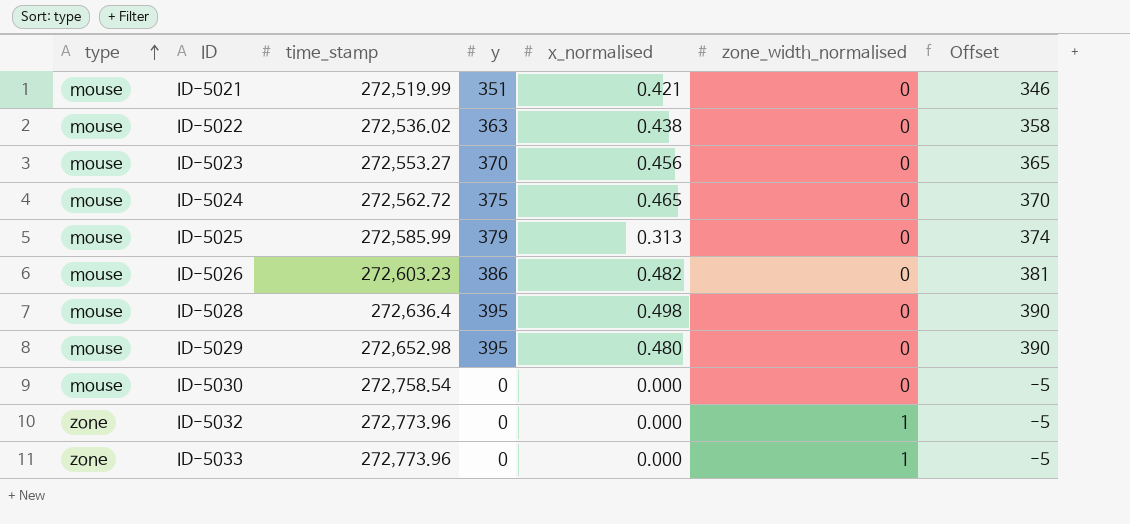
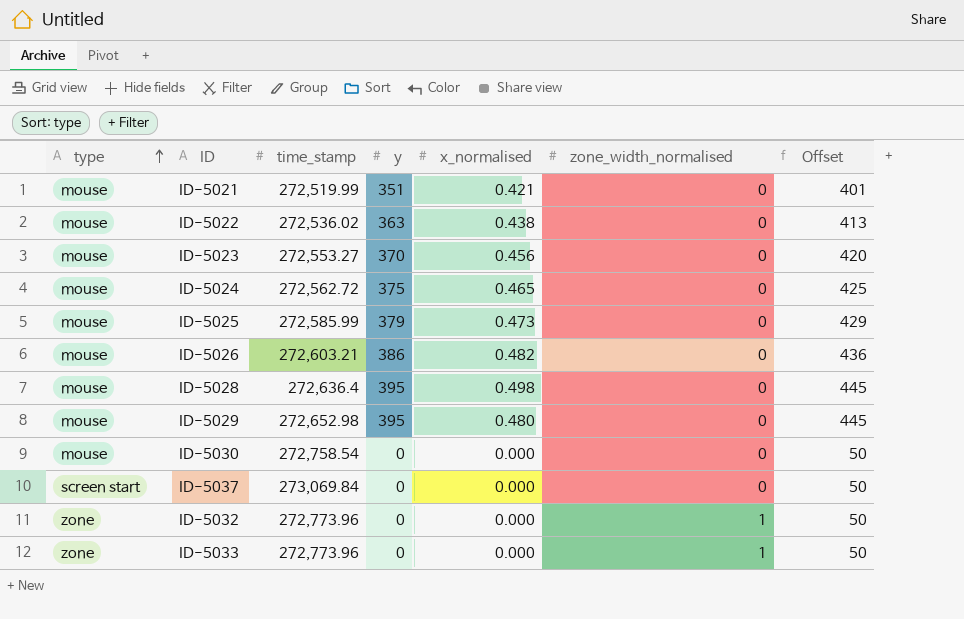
column Offset | formula: [y] - 5 -> [y] + 50
ID-5025 | x_normalised: 0.313 -> 0.473
ID-5026 | time_stamp: 272,603.23 -> 272,603.21
row ID-5037: none -> screen start | 273,069.84 | 0 | 0.000 | 0 | 50

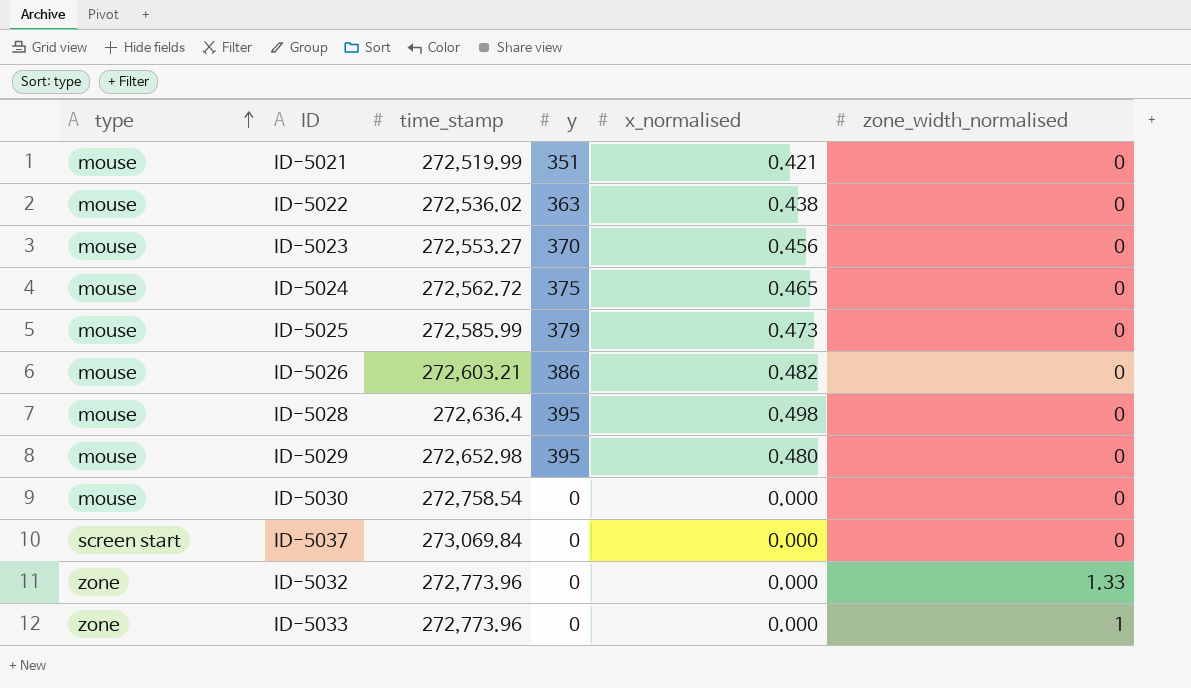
column Offset | formula: [y] + 50 -> none
ID-5032 | zone_width_normalised: 1 -> 1.33

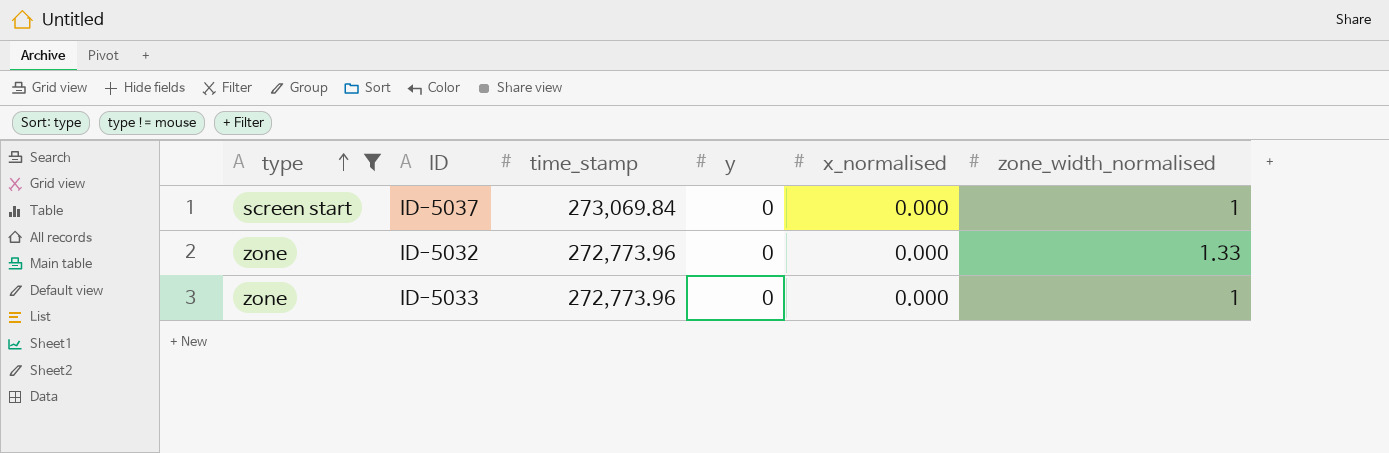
filter: none -> type != mouse
ID-5037 | zone_width_normalised: 0 -> 1

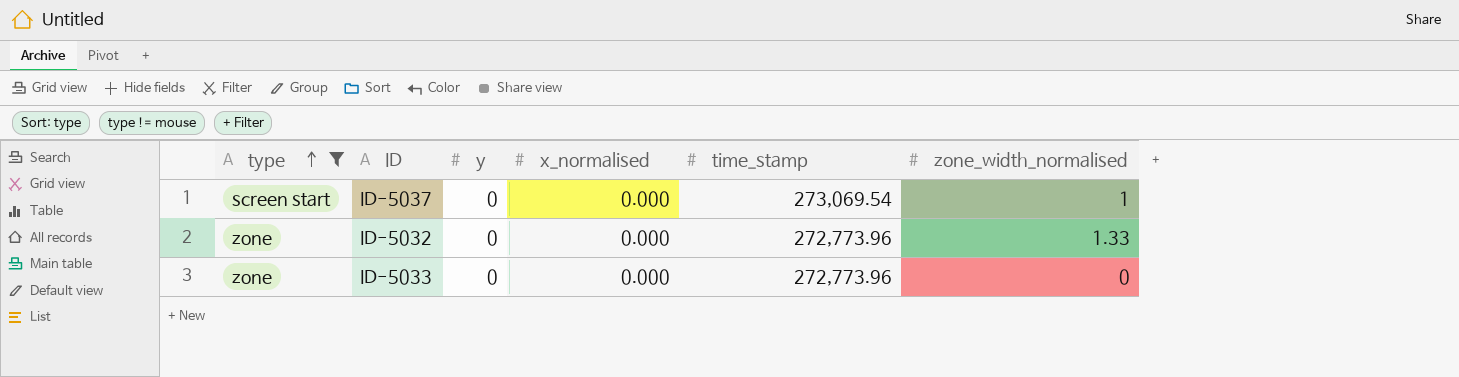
column time_stamp | position: 3 -> 5
ID-5037 | time_stamp: 273,069.84 -> 273,069.54
ID-5033 | zone_width_normalised: 1 -> 0

